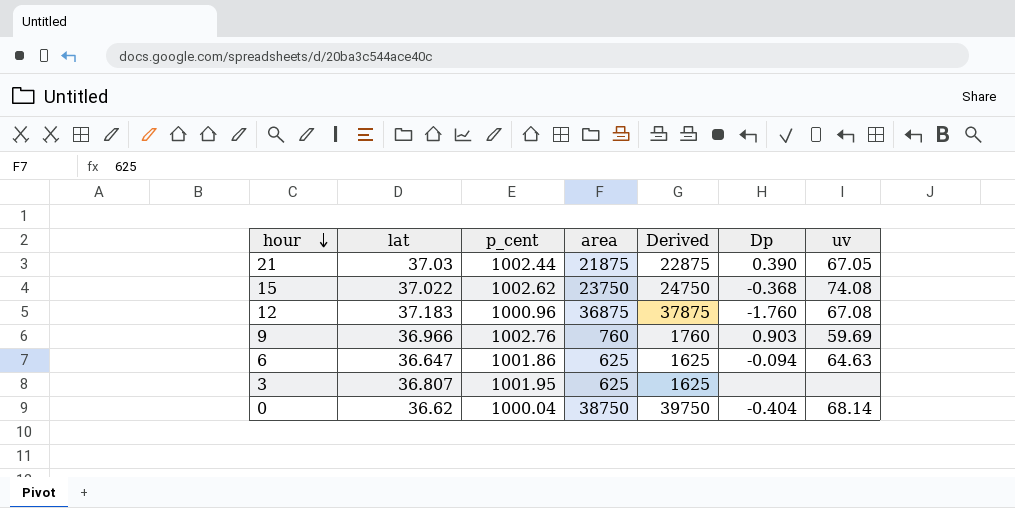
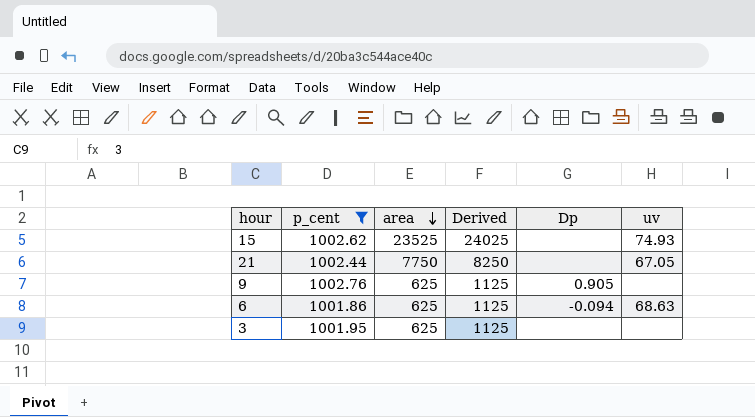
filter: none -> p_cent >= 1001.86
row order: hour descending -> area descending
column lat | position: 2 -> none
column Derived | formula: [area] + 1000 -> [area] + 500
15 | area: 23750 -> 23525
15 | Dp: -0.368 -> none
15 | uv: 74.08 -> 74.93
21 | area: 21875 -> 7750
21 | Dp: 0.390 -> none
9 | area: 760 -> 625
9 | Dp: 0.903 -> 0.905
9 | uv: 59.69 -> none
6 | uv: 64.63 -> 68.63

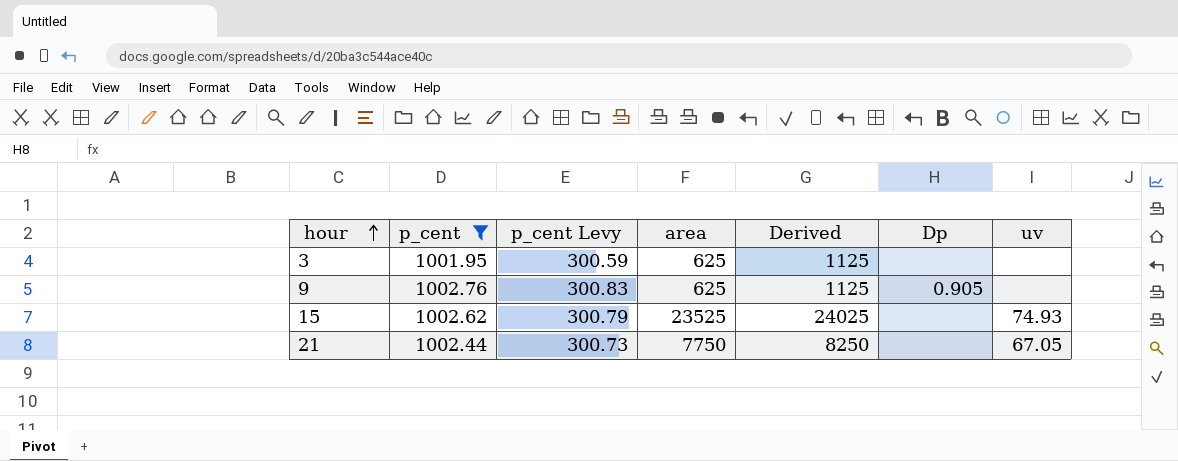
row order: area descending -> hour ascending
column p_cent Levy | formula: none -> [p_cent] * 0.3
row 6: 1001.86 | 625 | 1125 | -0.094 | 68.63 -> none

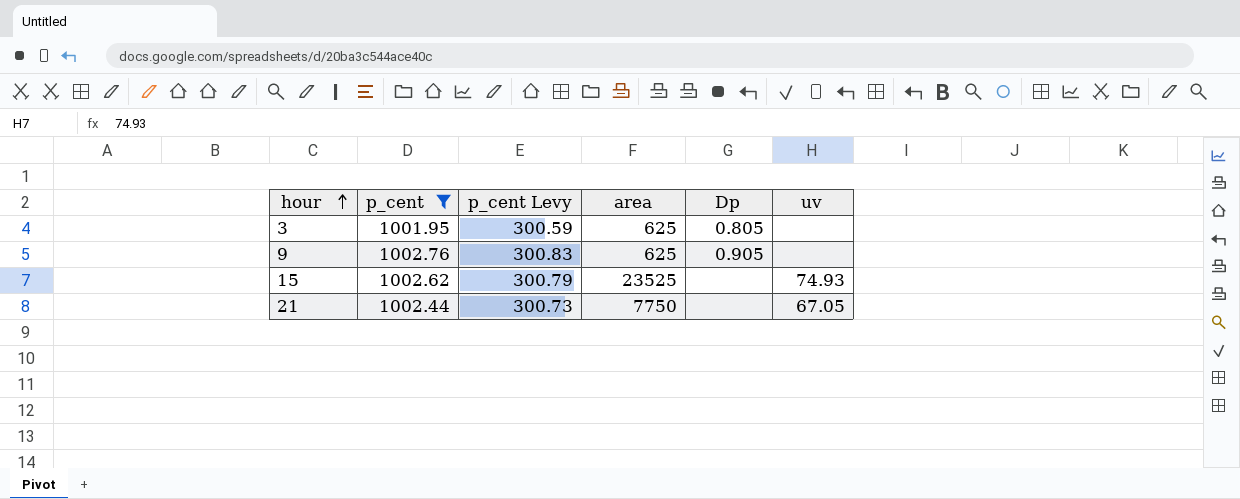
column Derived | formula: [area] + 500 -> none
3 | Dp: none -> 0.805

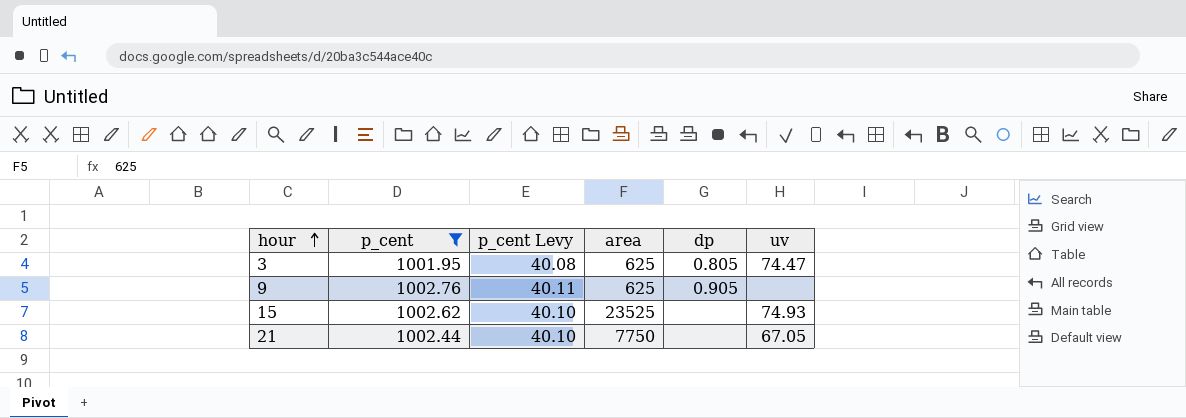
column p_cent Levy | formula: [p_cent] * 0.3 -> [p_cent] * 0.04
column name: Dp -> dp
3 | uv: none -> 74.47

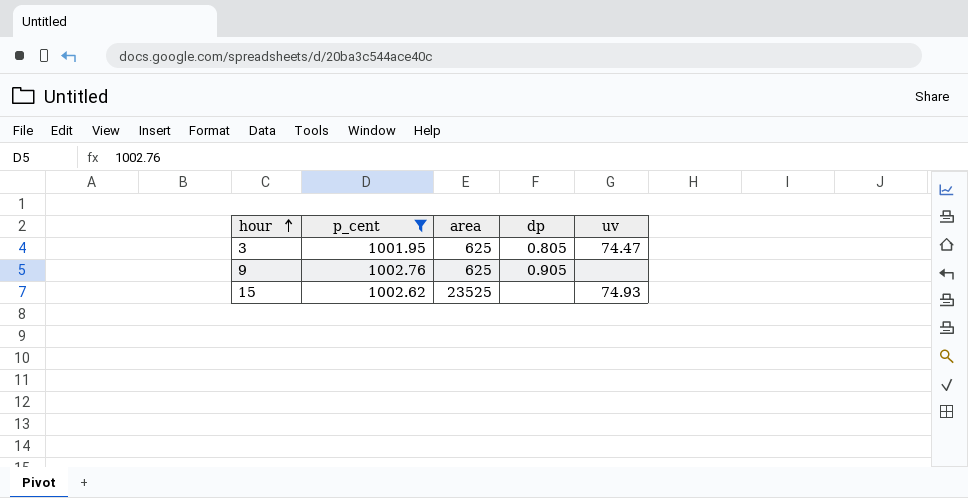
column p_cent Levy | formula: [p_cent] * 0.04 -> none
row 21: 1002.44 | 40.10 | 7750 | none | 67.05 -> none

